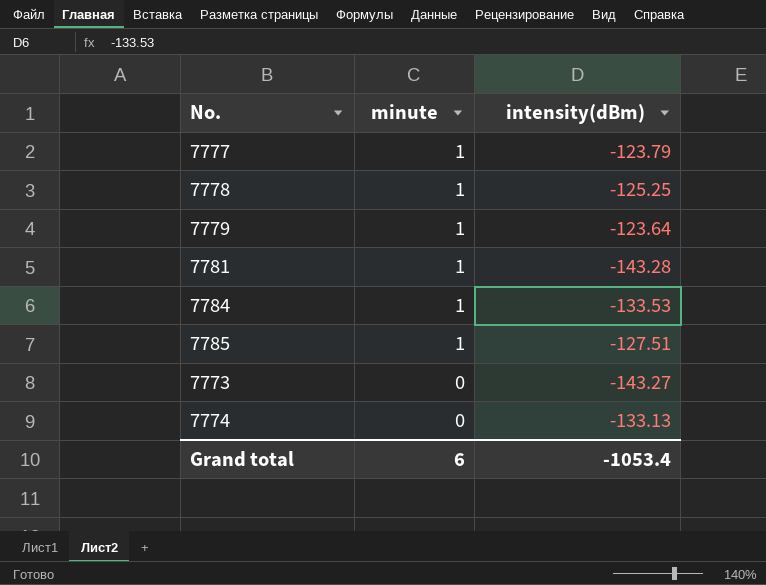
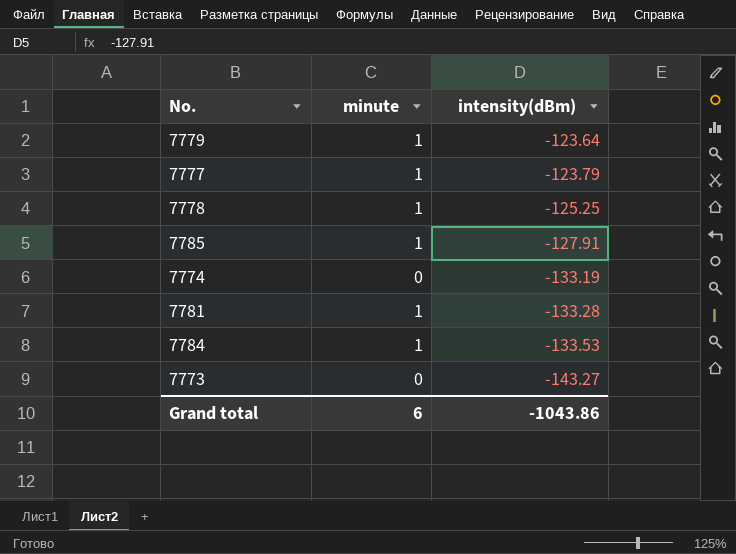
row order: minute descending -> intensity(dBm) descending
7785 | intensity(dBm): -127.51 -> -127.91
7774 | intensity(dBm): -133.13 -> -133.19
7781 | intensity(dBm): -143.28 -> -133.28
Grand total | intensity(dBm): -1053.4 -> -1043.86

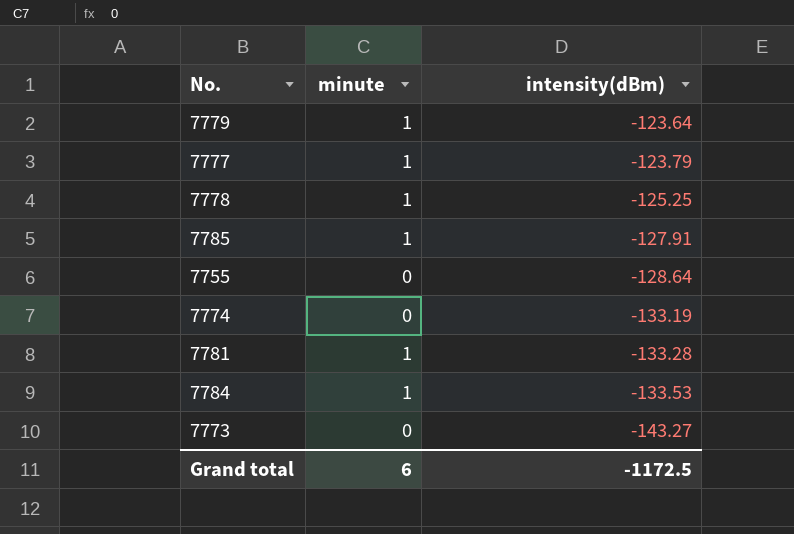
row 7755: none -> 0 | -128.64
Grand total | intensity(dBm): -1043.86 -> -1172.5

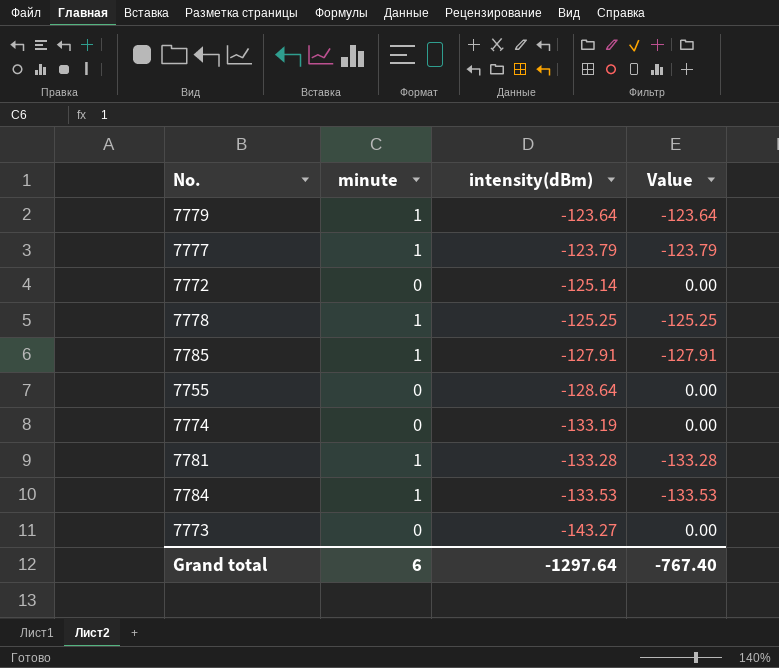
column Value | formula: none -> [minute] * [intensity(dBm)]
row 7772: none -> 0 | -125.14 | 0.00
Grand total | intensity(dBm): -1172.5 -> -1297.64

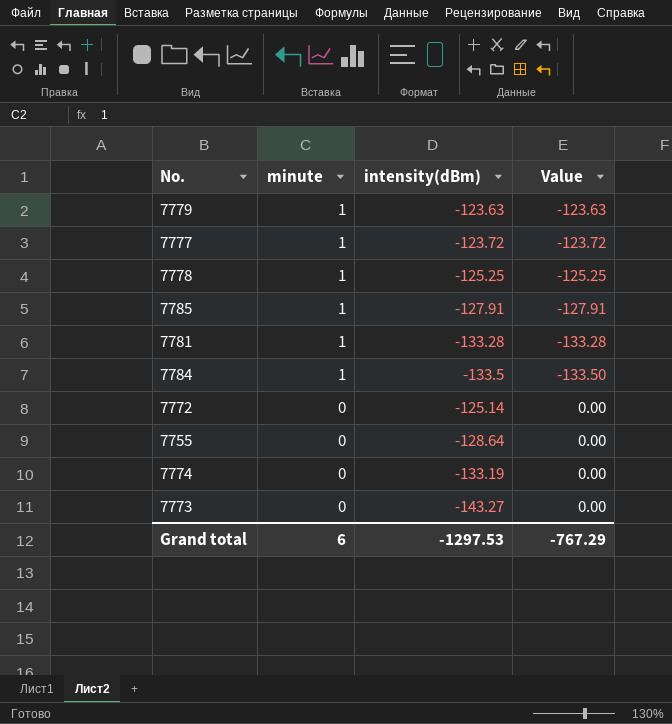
row order: intensity(dBm) descending -> minute descending
7779 | intensity(dBm): -123.64 -> -123.63
7779 | Value: -123.64 -> -123.63
7777 | intensity(dBm): -123.79 -> -123.72
7777 | Value: -123.79 -> -123.72
7784 | intensity(dBm): -133.53 -> -133.5
7784 | Value: -133.53 -> -133.50
Grand total | intensity(dBm): -1297.64 -> -1297.53
Grand total | Value: -767.40 -> -767.29

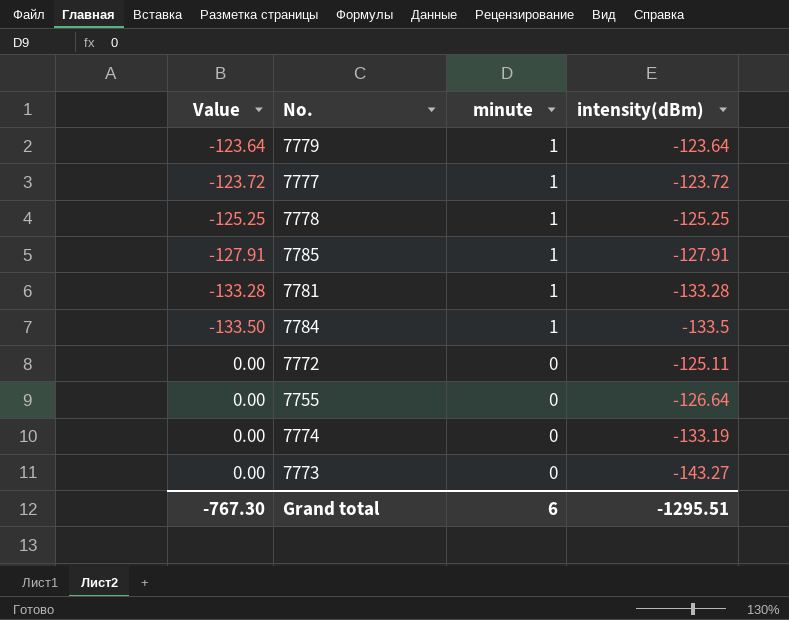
column Value | position: 4 -> 1
7779 | Value: -123.63 -> -123.64
7779 | intensity(dBm): -123.63 -> -123.64
7772 | intensity(dBm): -125.14 -> -125.11
7755 | intensity(dBm): -128.64 -> -126.64
Grand total | Value: -767.29 -> -767.30
Grand total | intensity(dBm): -1297.53 -> -1295.51

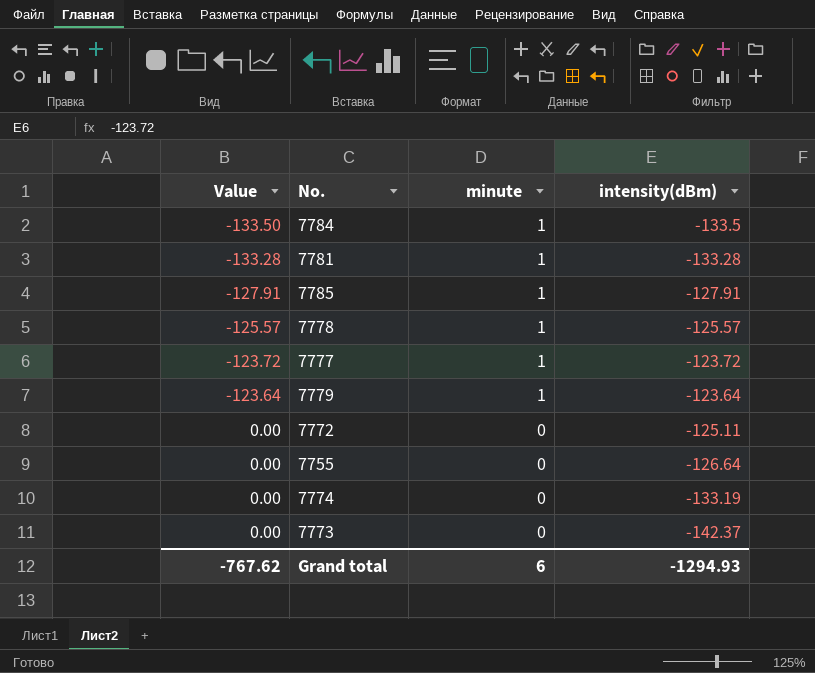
row order: minute descending -> Value ascending
7778 | Value: -125.25 -> -125.57
7778 | intensity(dBm): -125.25 -> -125.57
7773 | intensity(dBm): -143.27 -> -142.37
Grand total | Value: -767.30 -> -767.62
Grand total | intensity(dBm): -1295.51 -> -1294.93

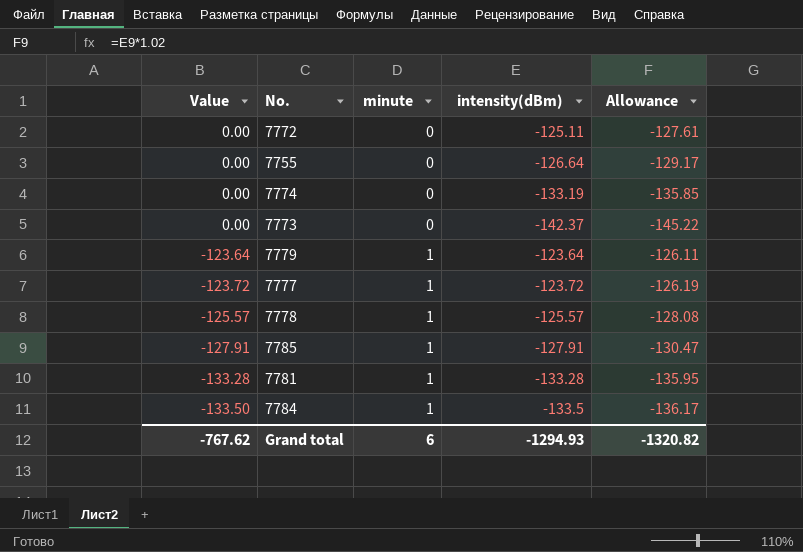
row order: Value ascending -> Value descending
column Allowance | formula: none -> [intensity(dBm)] * 1.02

